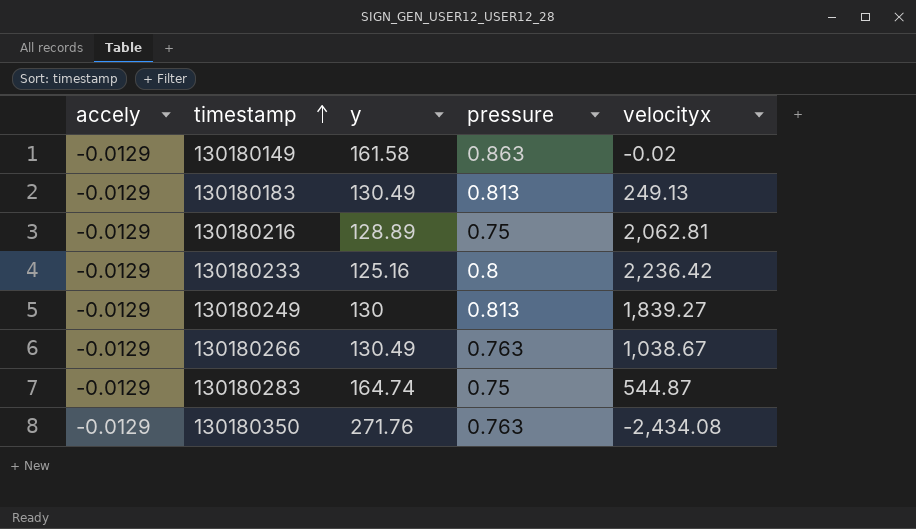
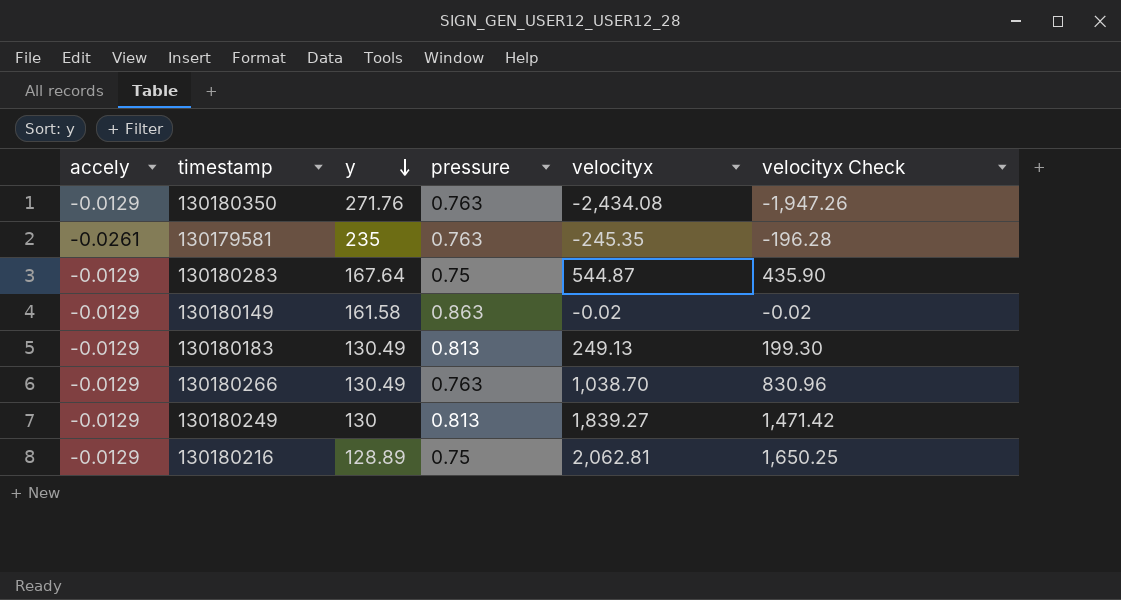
row order: timestamp ascending -> y descending
column velocityx Check | formula: none -> [velocityx] * 0.8
row 130180233: -0.0129 | 125.16 | 0.8 | 2,236.42 -> none
row 130179581: none -> -0.0261 | 235 | 0.763 | -245.35 | -196.28
130180283 | y: 164.74 -> 167.64
130180266 | velocityx: 1,038.67 -> 1,038.70

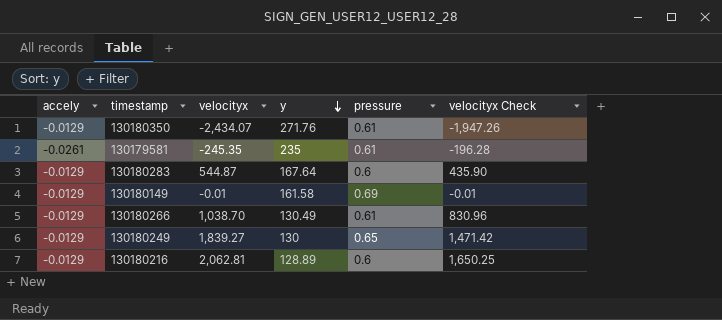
column velocityx | position: 5 -> 3
row 130180183: -0.0129 | 130.49 | 0.813 | 249.13 | 199.30 -> none
130180350 | velocityx: -2,434.08 -> -2,434.07
130180350 | pressure: 0.763 -> 0.61
130179581 | pressure: 0.763 -> 0.61
130180283 | pressure: 0.75 -> 0.6
130180149 | velocityx: -0.02 -> -0.01
130180149 | pressure: 0.863 -> 0.69
130180149 | velocityx Check: -0.02 -> -0.01
130180266 | pressure: 0.763 -> 0.61
130180249 | pressure: 0.813 -> 0.65
130180216 | pressure: 0.75 -> 0.6

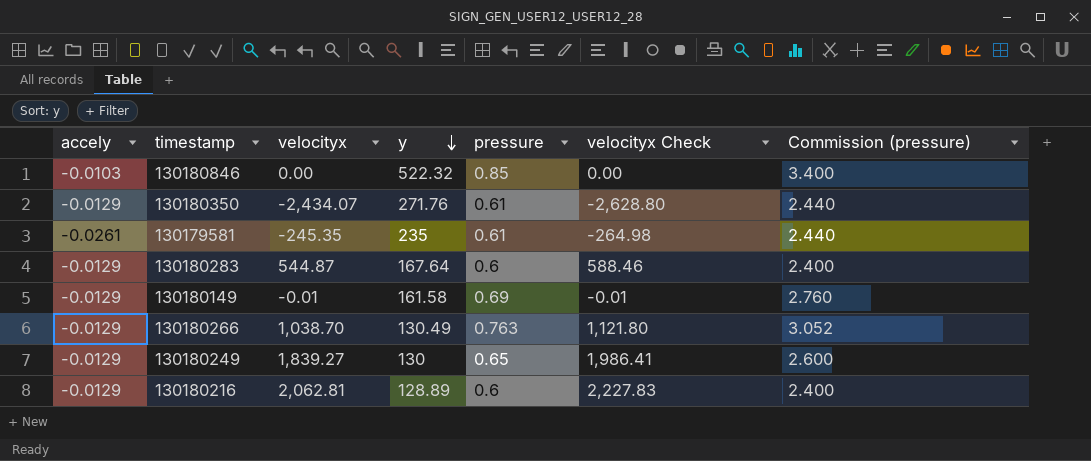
column velocityx Check | formula: [velocityx] * 0.8 -> [velocityx] * 1.08
column Commission (pressure) | formula: none -> [pressure] * 4
row 130180846: none -> -0.0103 | 0.00 | 522.32 | 0.85 | 0.00 | 3.400
130180266 | pressure: 0.61 -> 0.763

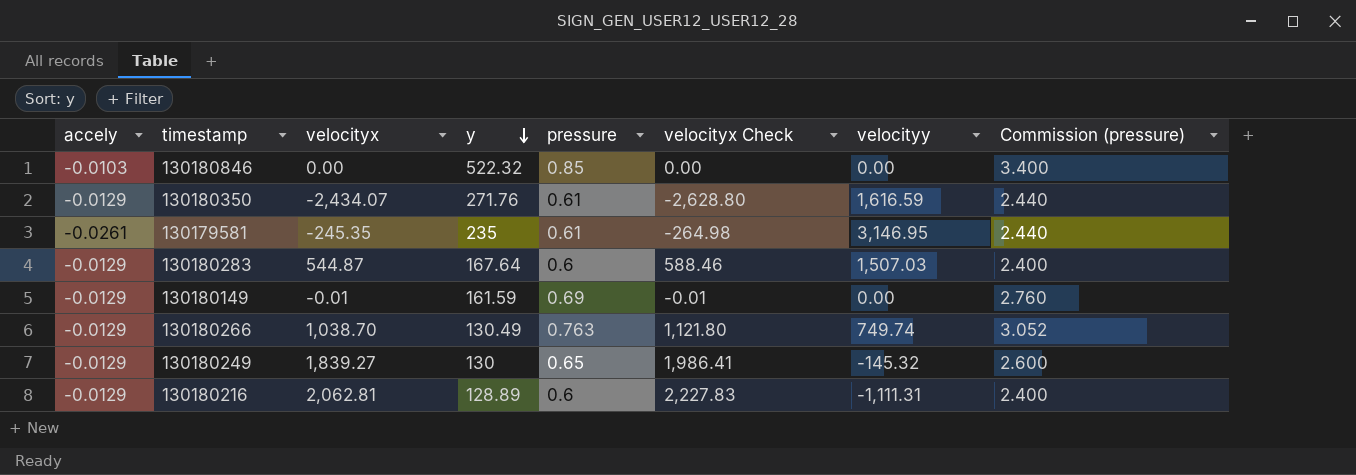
column velocityy | position: none -> 7
130180149 | y: 161.58 -> 161.59

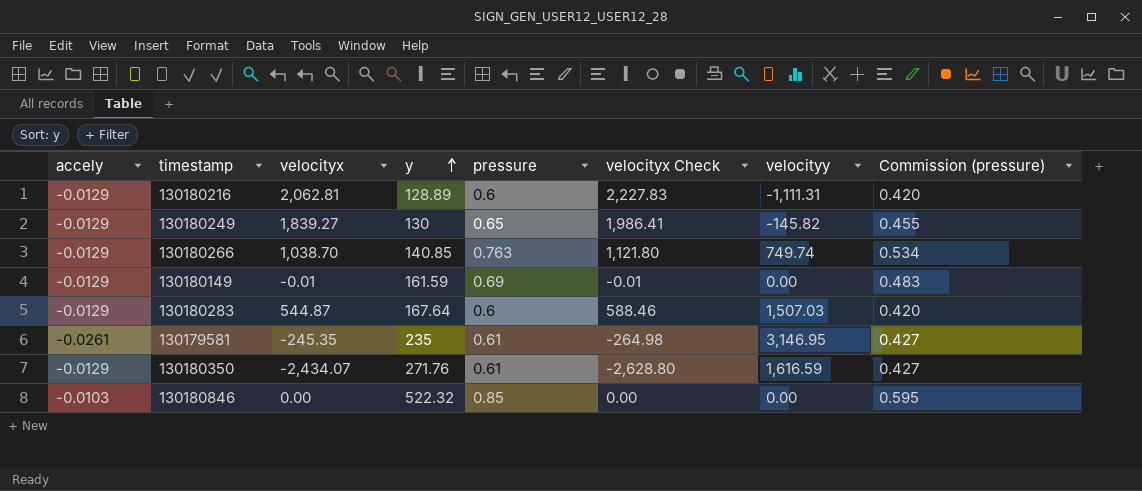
row order: y descending -> y ascending
column Commission (pressure) | formula: [pressure] * 4 -> [pressure] * 0.7
130180249 | velocityy: -145.32 -> -145.82
130180266 | y: 130.49 -> 140.85

